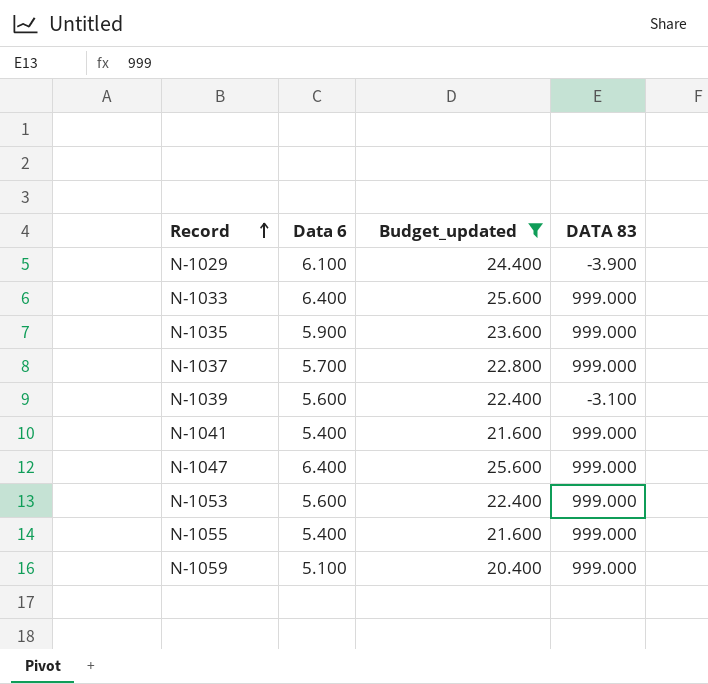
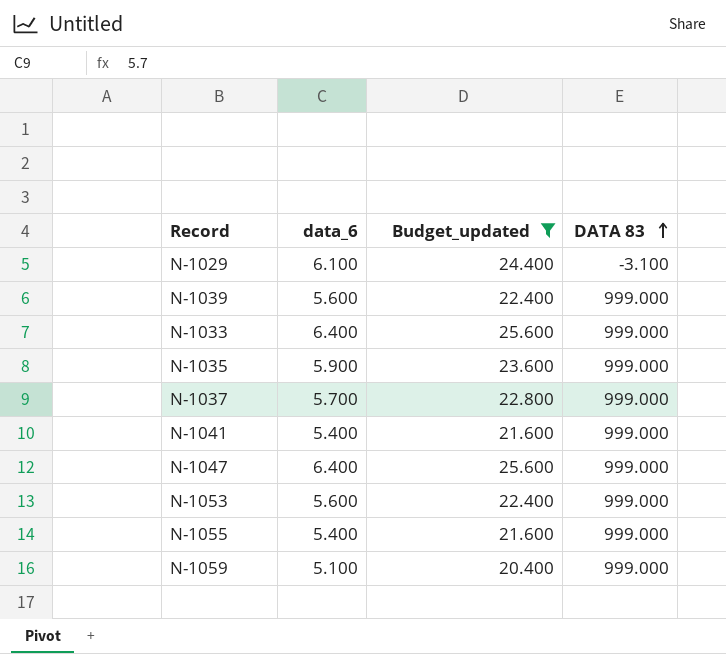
row order: Record ascending -> DATA 83 ascending
column name: Data 6 -> data_6
N-1029 | DATA 83: -3.900 -> -3.100
N-1039 | DATA 83: -3.100 -> 999.000

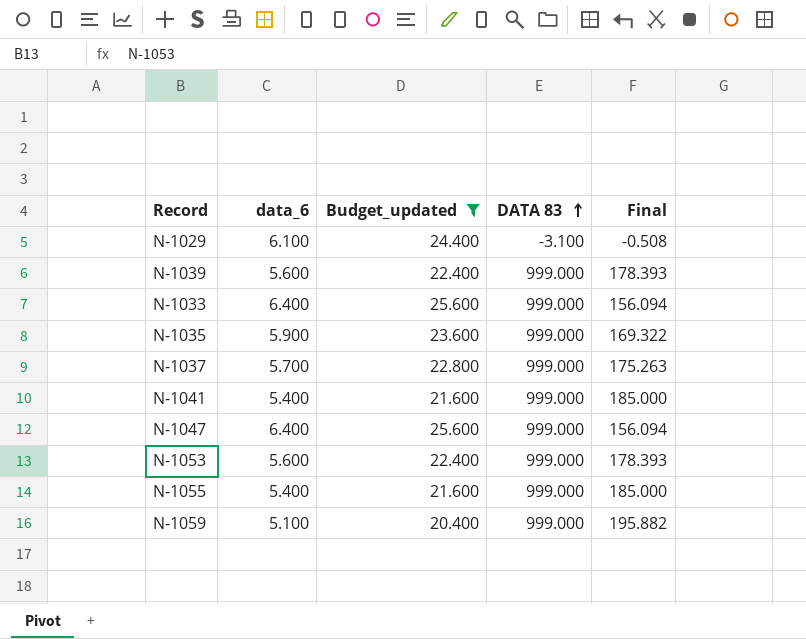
column Final | formula: none -> [DATA 83] / [data_6]

